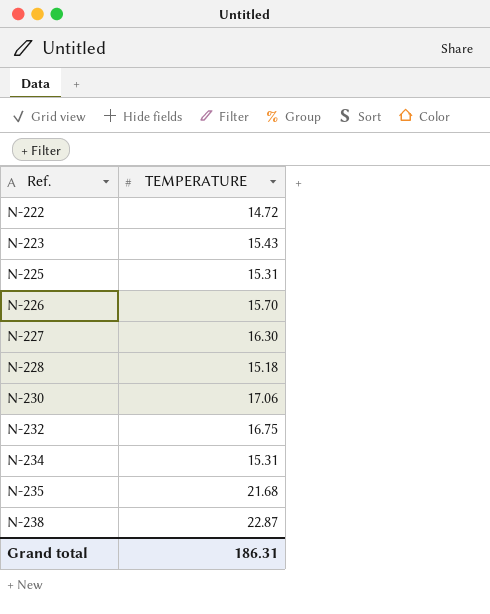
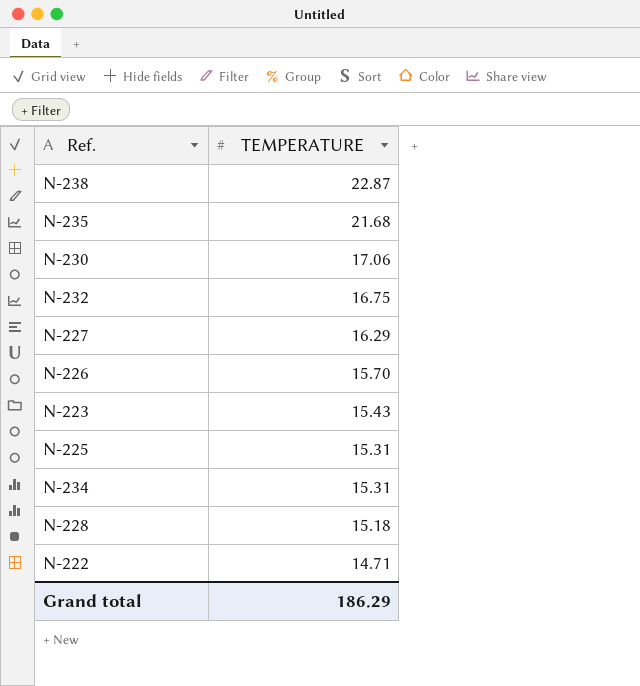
row order: Ref. ascending -> TEMPERATURE descending
N-227 | TEMPERATURE: 16.30 -> 16.29
N-222 | TEMPERATURE: 14.72 -> 14.71
Grand total | TEMPERATURE: 186.31 -> 186.29

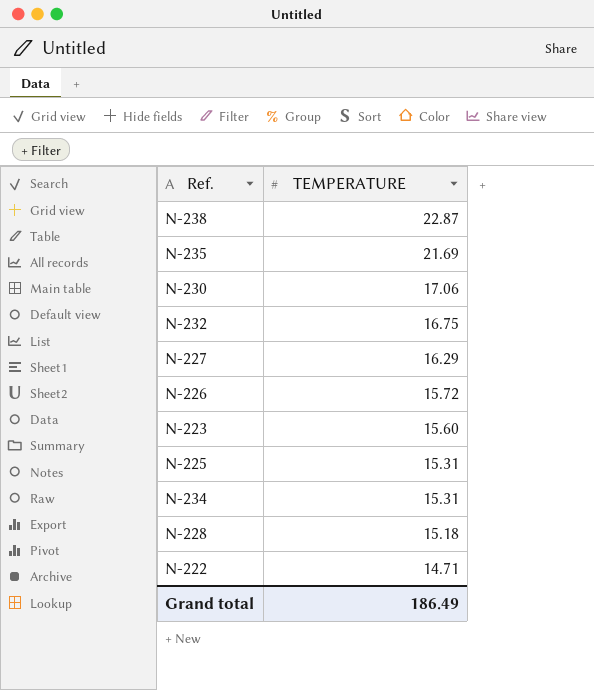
N-235 | TEMPERATURE: 21.68 -> 21.69
N-226 | TEMPERATURE: 15.70 -> 15.72
N-223 | TEMPERATURE: 15.43 -> 15.60
Grand total | TEMPERATURE: 186.29 -> 186.49

